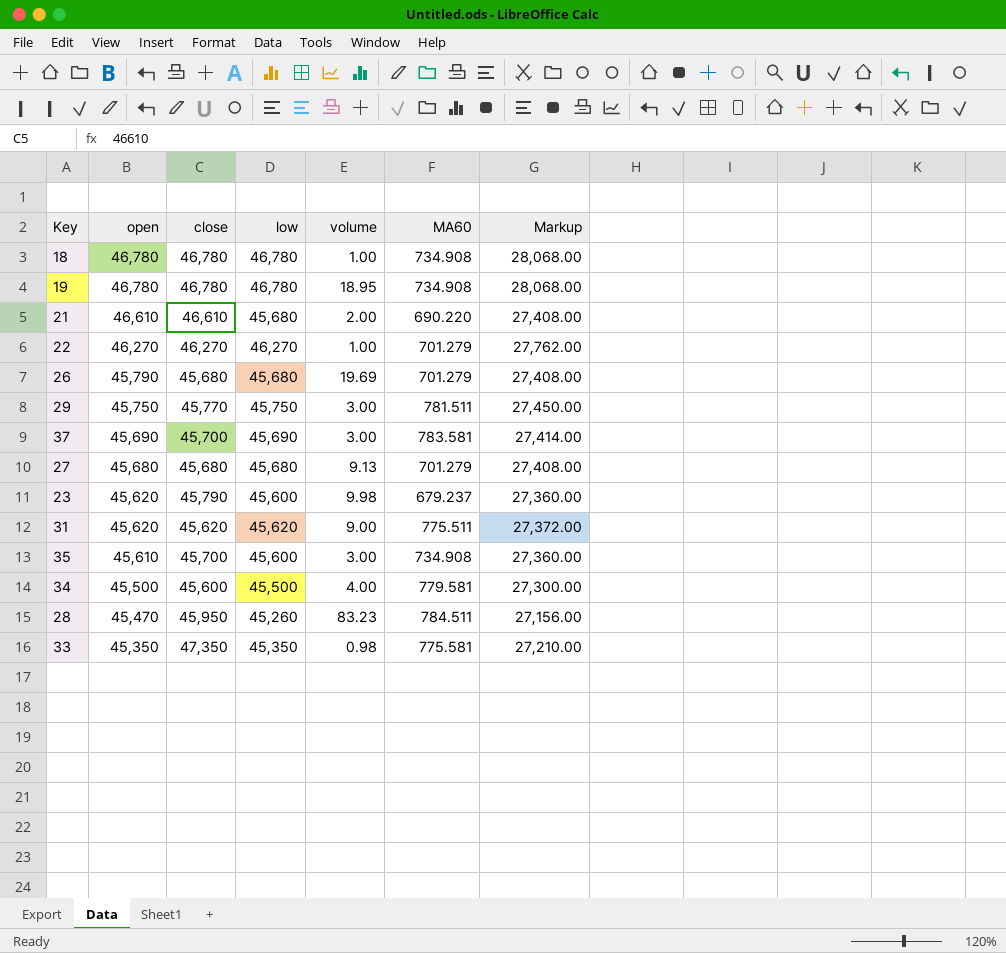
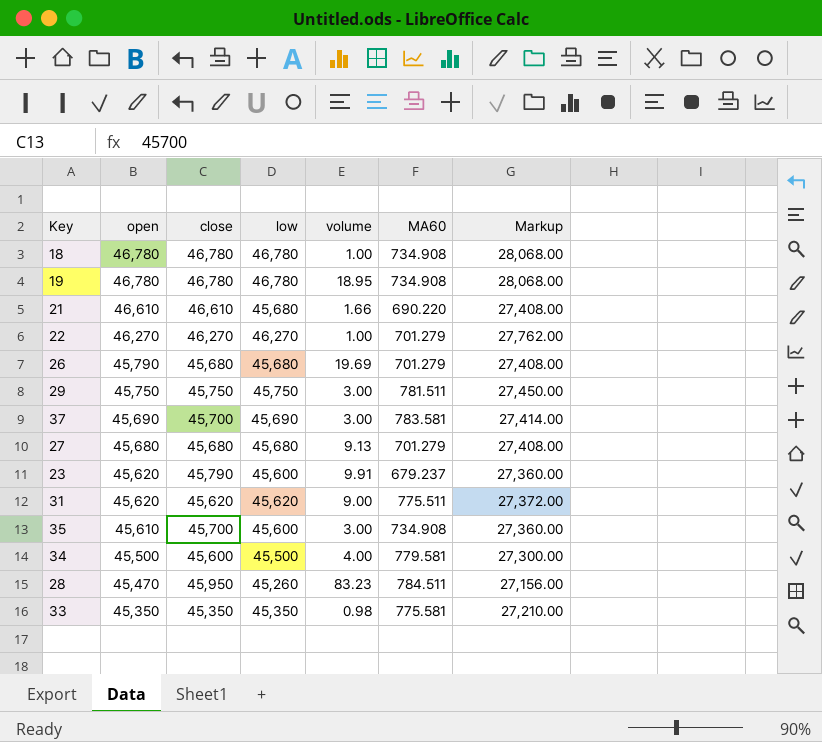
21 | volume: 2.00 -> 1.66
29 | close: 45,770 -> 45,750
23 | volume: 9.98 -> 9.91
33 | close: 47,350 -> 45,350

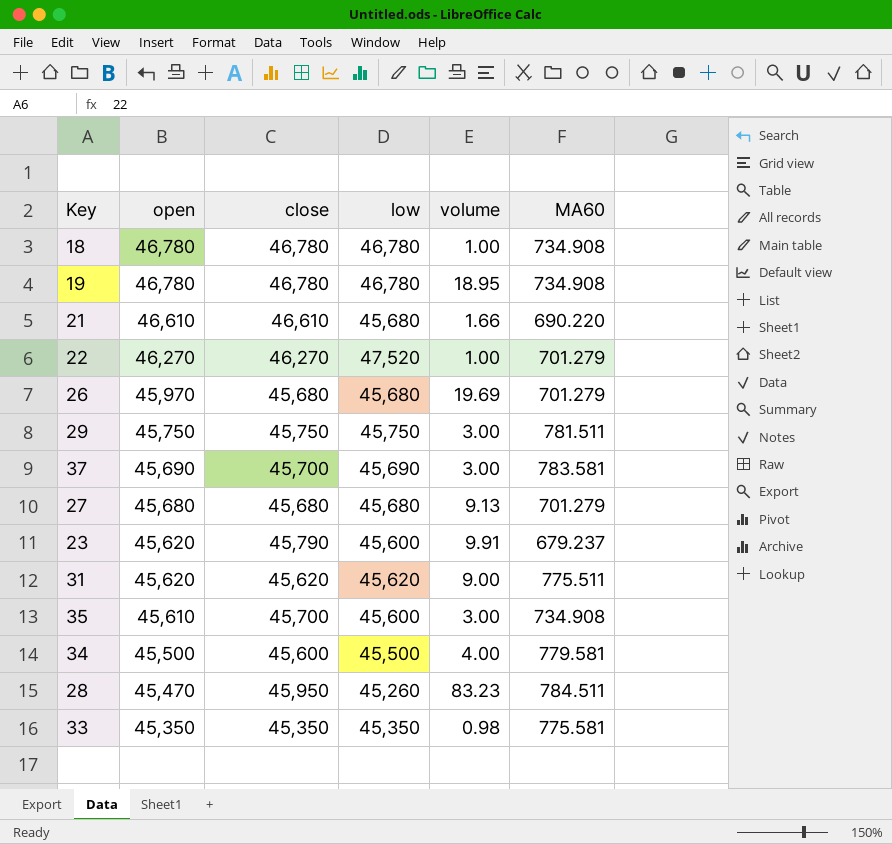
column Markup | formula: [low] * 0.6 -> none
22 | low: 46,270 -> 47,520
26 | open: 45,790 -> 45,970

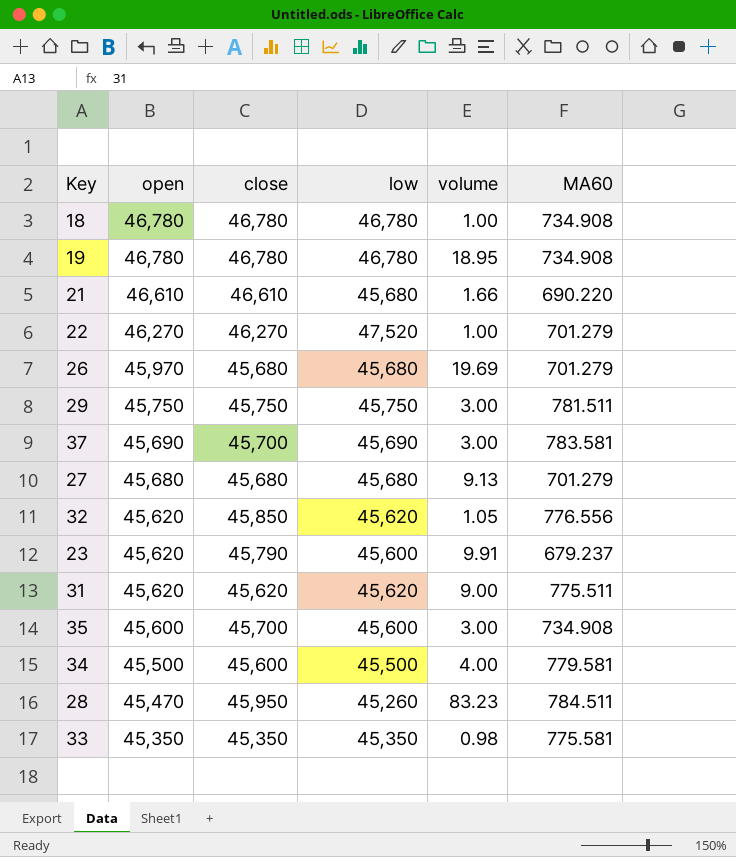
row 32: none -> 45,620 | 45,850 | 45,620 | 1.05 | 776.556
35 | open: 45,610 -> 45,600

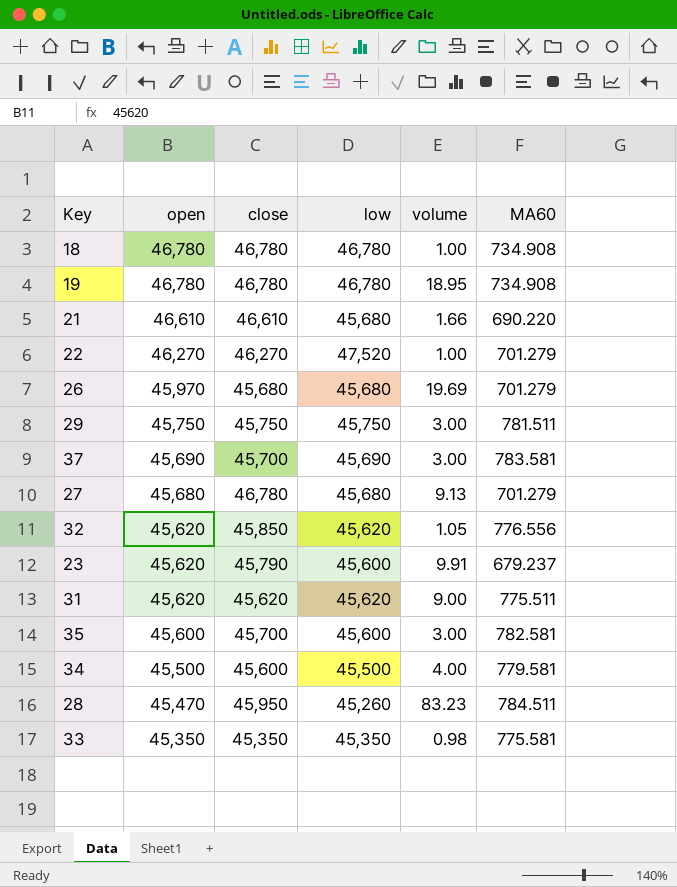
27 | close: 45,680 -> 46,780
35 | MA60: 734.908 -> 782.581

